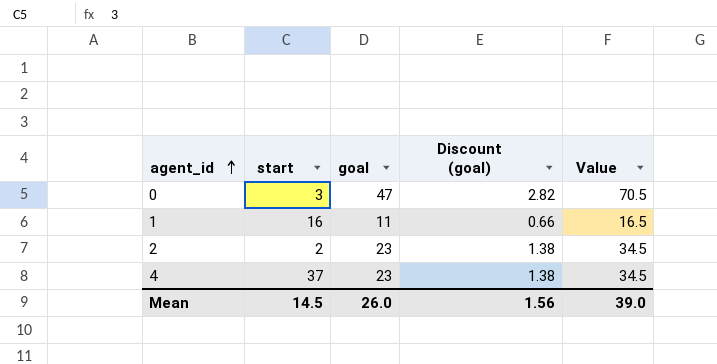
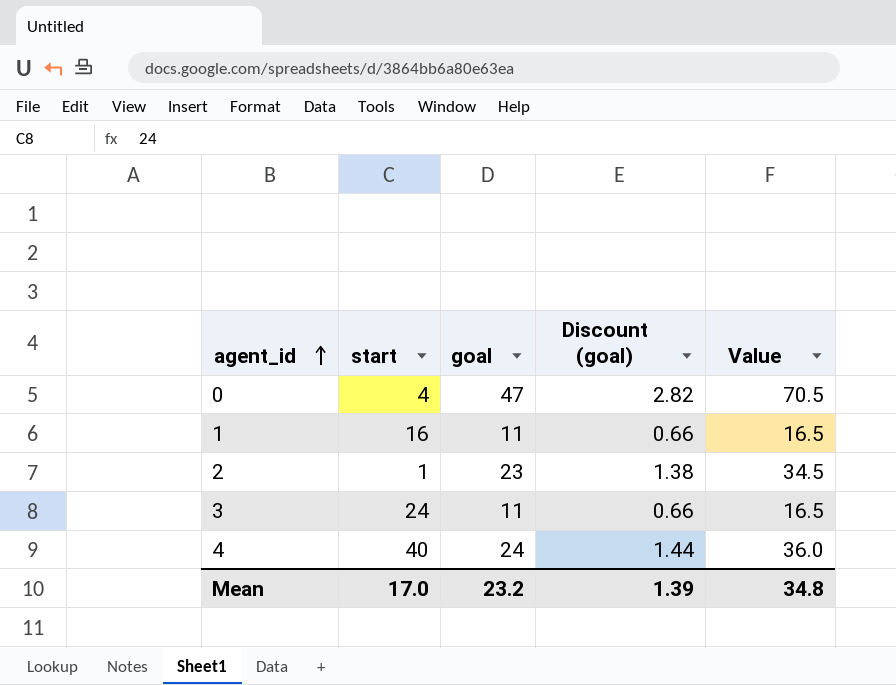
0 | start: 3 -> 4
2 | start: 2 -> 1
row 3: none -> 24 | 11 | 0.66 | 16.5
4 | start: 37 -> 40
4 | goal: 23 -> 24
4 | Discount (goal): 1.38 -> 1.44
4 | Value: 34.5 -> 36.0
Mean | start: 14.5 -> 17.0
Mean | goal: 26.0 -> 23.2
Mean | Discount (goal): 1.56 -> 1.39
Mean | Value: 39.0 -> 34.8

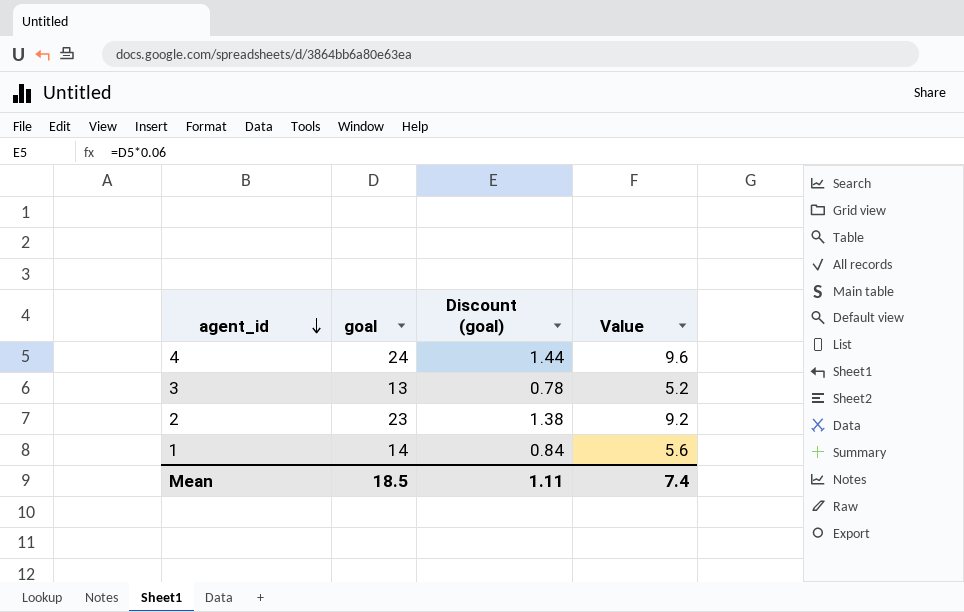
row order: agent_id ascending -> agent_id descending
column start | position: 2 -> none
column Value | formula: [goal] * 1.5 -> [goal] * 0.4
row 0: 4 | 47 | 2.82 | 70.5 -> none
3 | goal: 11 -> 13
3 | Discount (goal): 0.66 -> 0.78
1 | goal: 11 -> 14
1 | Discount (goal): 0.66 -> 0.84
Mean | goal: 23.2 -> 18.5
Mean | Discount (goal): 1.39 -> 1.11
Mean | Value: 34.8 -> 7.4

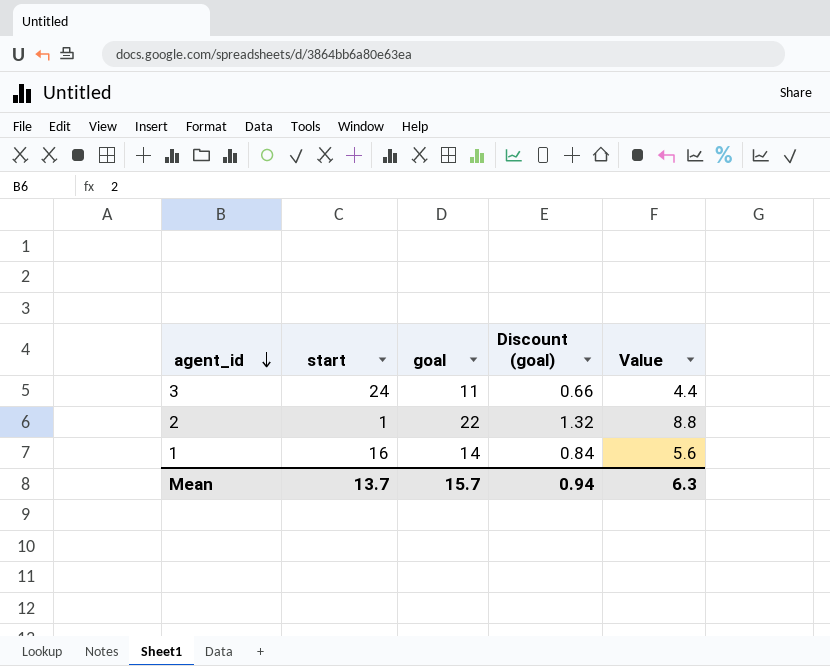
column start | position: none -> 2
row 4: 24 | 1.44 | 9.6 -> none
3 | goal: 13 -> 11
3 | Discount (goal): 0.78 -> 0.66
3 | Value: 5.2 -> 4.4
2 | goal: 23 -> 22
2 | Discount (goal): 1.38 -> 1.32
2 | Value: 9.2 -> 8.8
Mean | goal: 18.5 -> 15.7
Mean | Discount (goal): 1.11 -> 0.94
Mean | Value: 7.4 -> 6.3

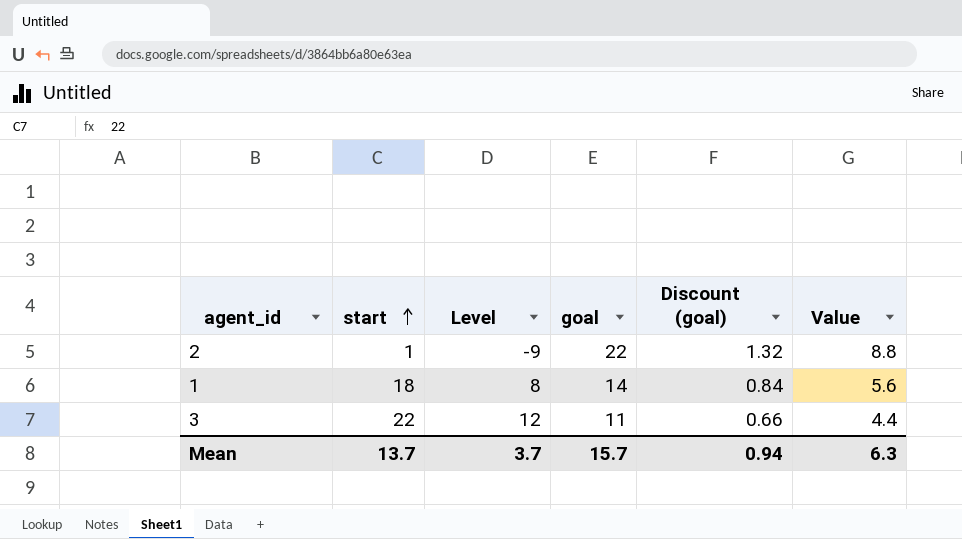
row order: agent_id descending -> start ascending
column Level | formula: none -> [start] - 10
1 | start: 16 -> 18
3 | start: 24 -> 22

